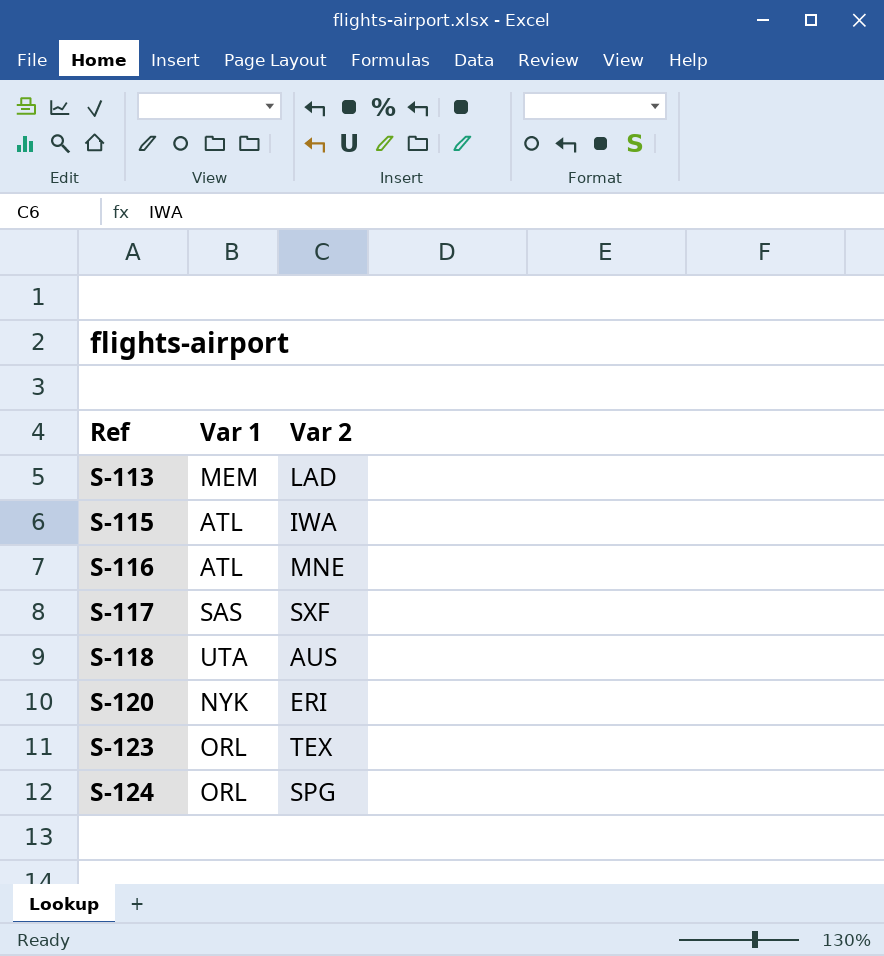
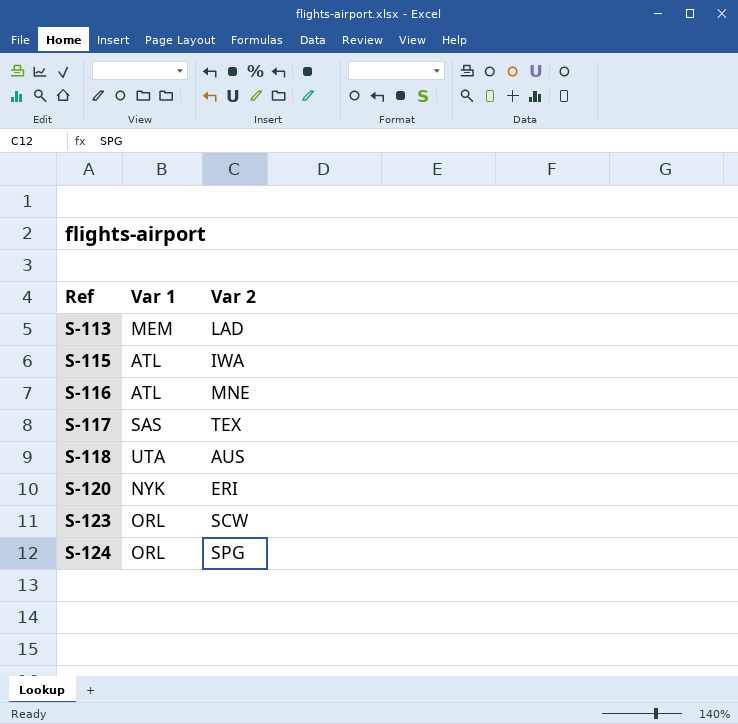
S-117 | Var 2: SXF -> TEX
S-123 | Var 2: TEX -> SCW

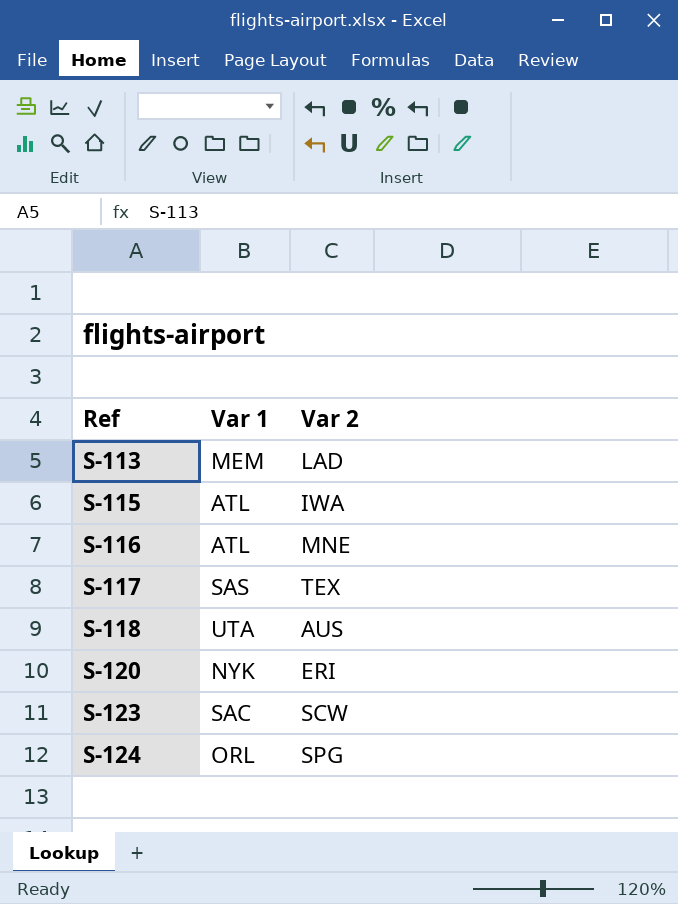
S-123 | Var 1: ORL -> SAC

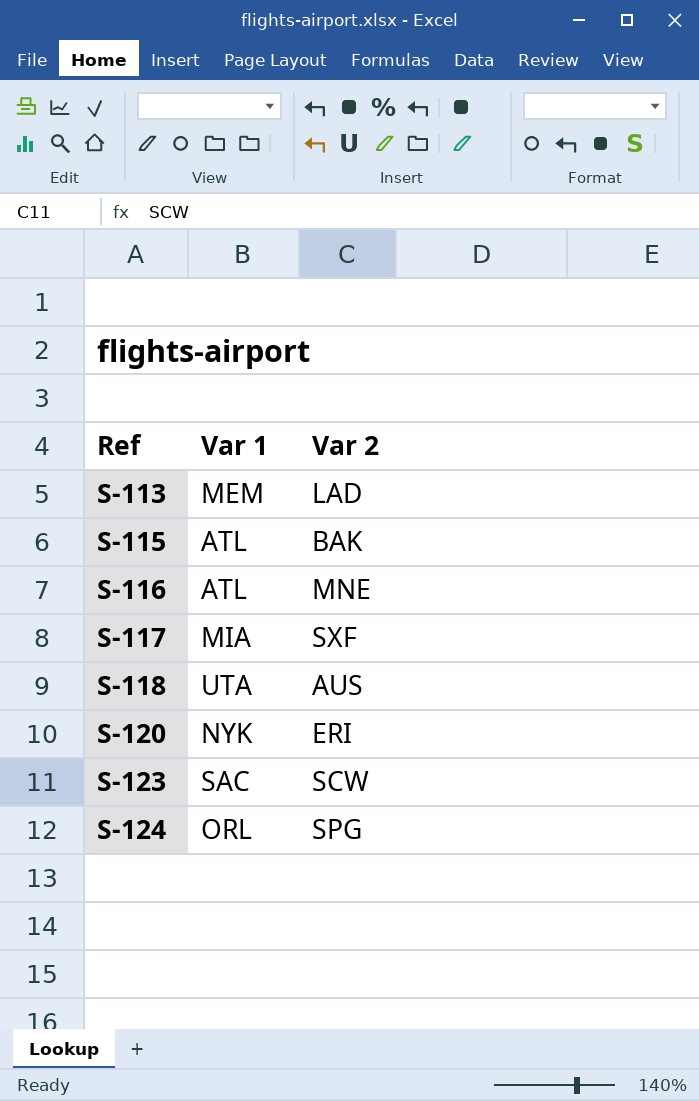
S-115 | Var 2: IWA -> BAK
S-117 | Var 1: SAS -> MIA
S-117 | Var 2: TEX -> SXF

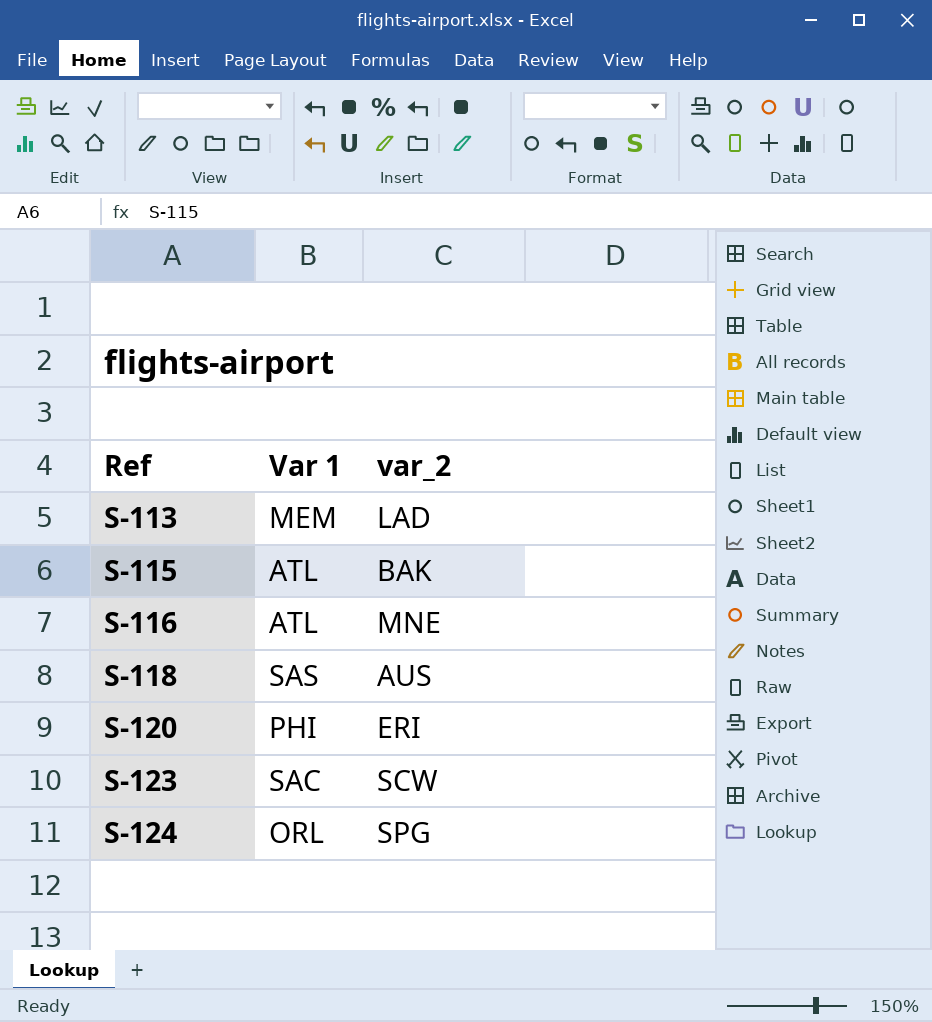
column name: Var 2 -> var_2
row S-117: MIA | SXF -> none
S-118 | Var 1: UTA -> SAS
S-120 | Var 1: NYK -> PHI

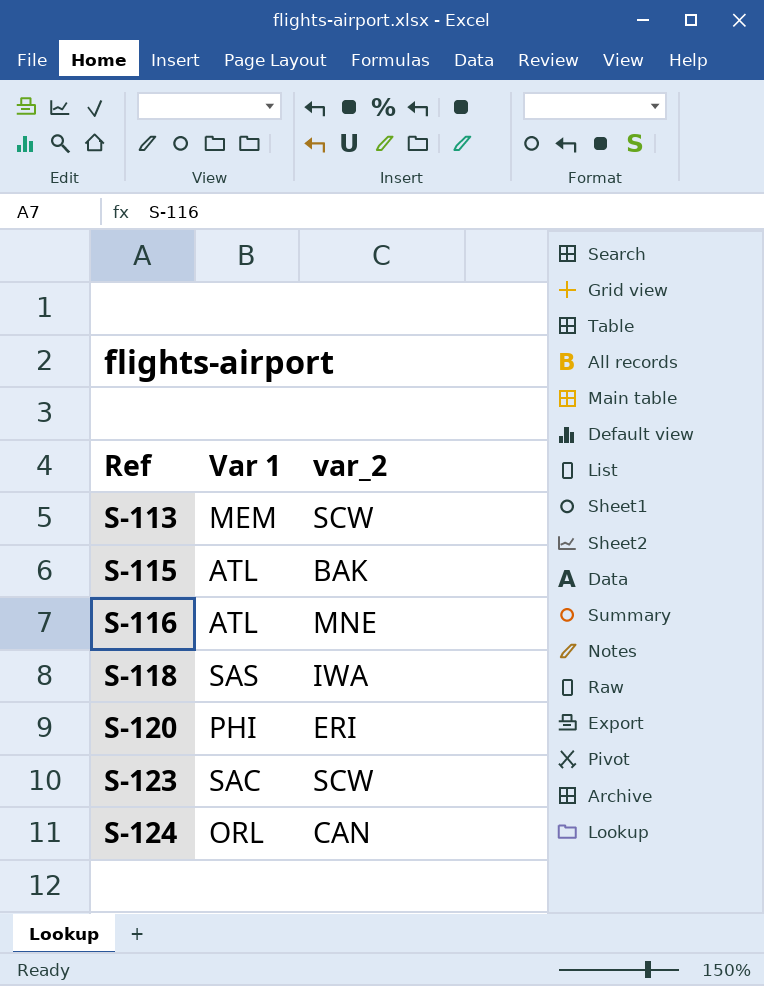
S-113 | var_2: LAD -> SCW
S-118 | var_2: AUS -> IWA
S-124 | var_2: SPG -> CAN

